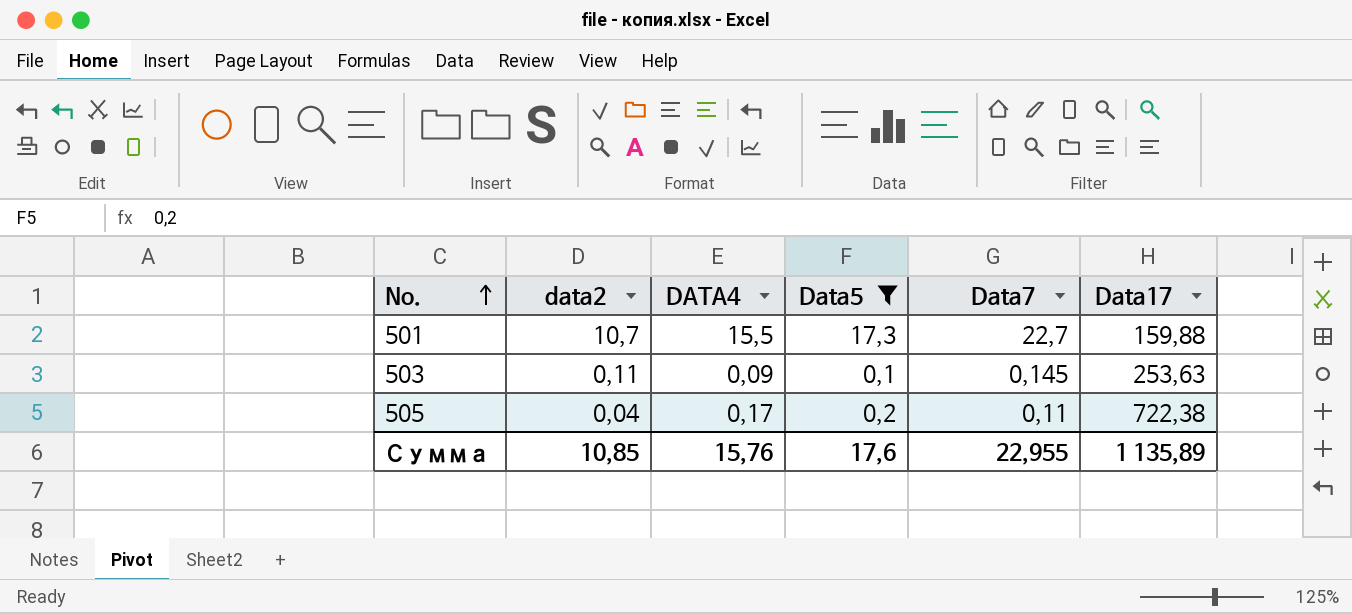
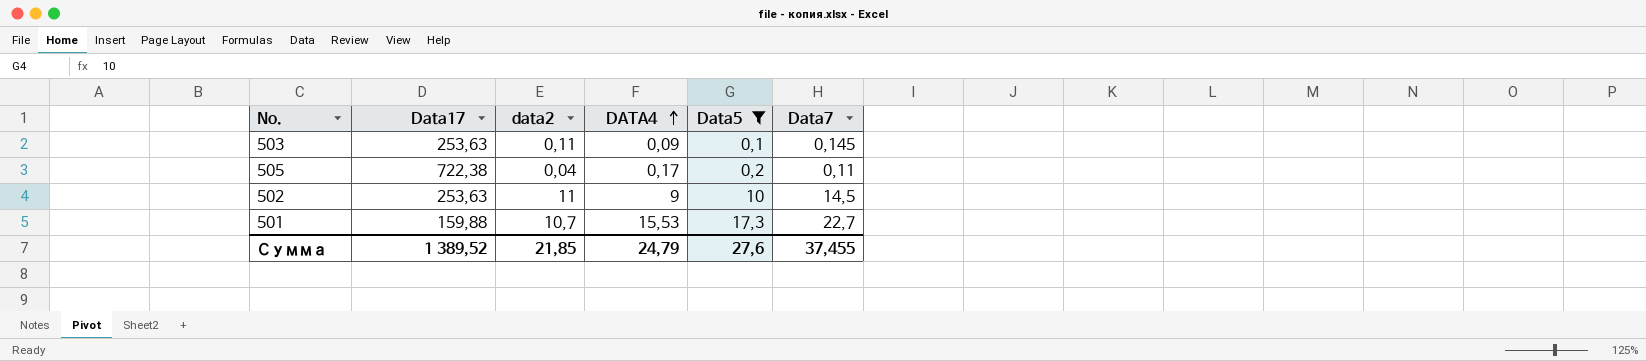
row order: No. ascending -> DATA4 ascending
column Data17 | position: 6 -> 2
row 502: none -> 253,63 | 11 | 9 | 10 | 14,5
501 | DATA4: 15,5 -> 15,53
Сумма | Data17: 1 135,89 -> 1 389,52
Сумма | data2: 10,85 -> 21,85
Сумма | DATA4: 15,76 -> 24,79
Сумма | Data5: 17,6 -> 27,6
Сумма | Data7: 22,955 -> 37,455

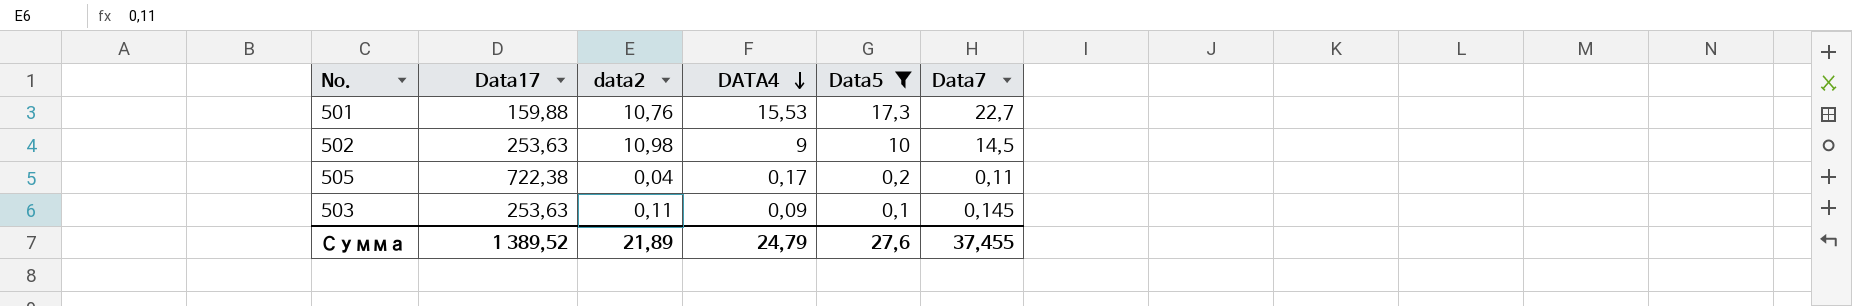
row order: DATA4 ascending -> DATA4 descending
501 | data2: 10,7 -> 10,76
502 | data2: 11 -> 10,98
Сумма | data2: 21,85 -> 21,89

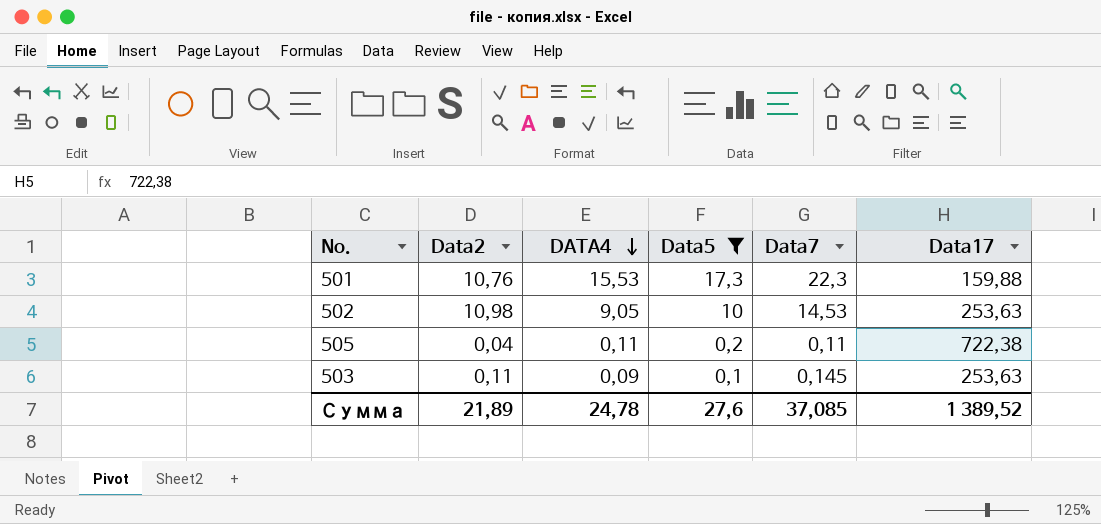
column name: data2 -> Data2
column Data17 | position: 2 -> 6
501 | Data7: 22,7 -> 22,3
502 | DATA4: 9 -> 9,05
502 | Data7: 14,5 -> 14,53
505 | DATA4: 0,17 -> 0,11
Сумма | DATA4: 24,79 -> 24,78
Сумма | Data7: 37,455 -> 37,085

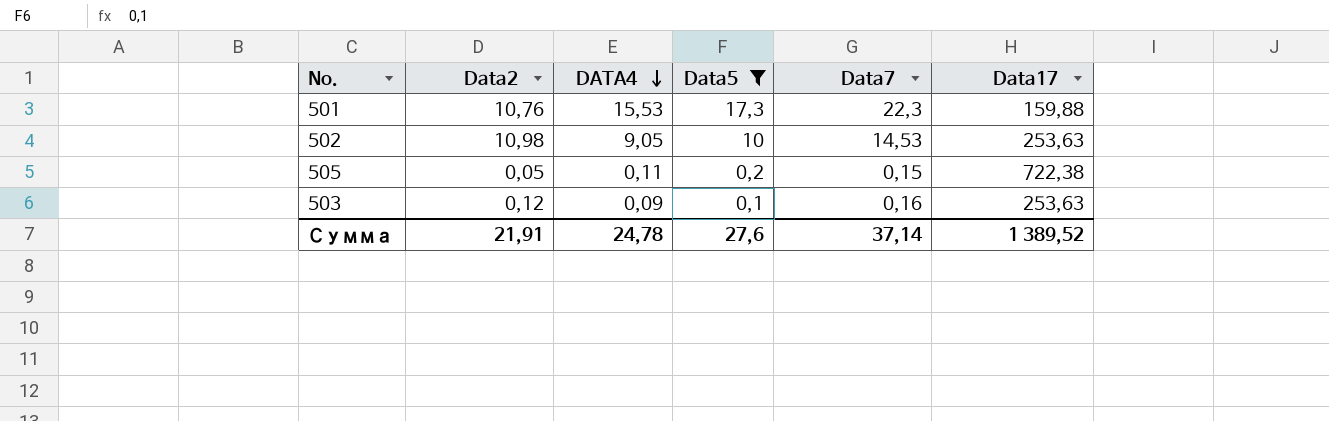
505 | Data2: 0,04 -> 0,05
505 | Data7: 0,11 -> 0,15
503 | Data2: 0,11 -> 0,12
503 | Data7: 0,145 -> 0,16
Сумма | Data2: 21,89 -> 21,91
Сумма | Data7: 37,085 -> 37,14

